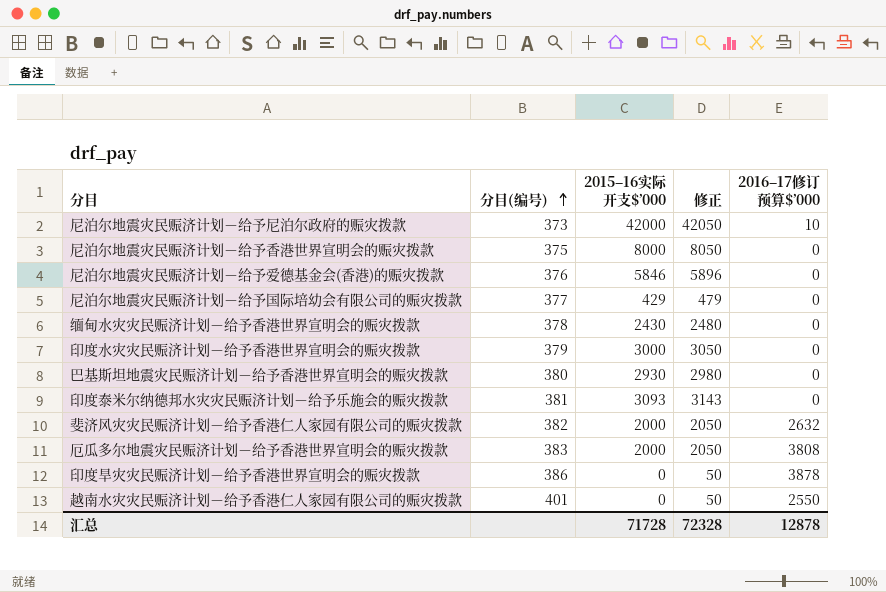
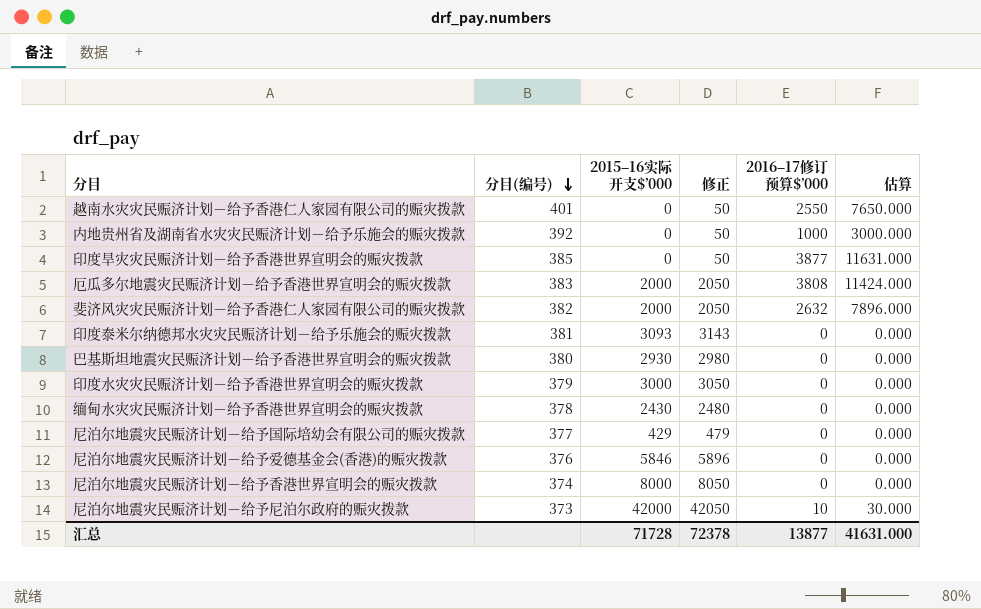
row order: 分目(编号) ascending -> 分目(编号) descending
column 估算 | formula: none -> [2016–17修订预算$’000] * 3
row 内地贵州省及湖南省水灾灾民赈济计划－给予乐施会的赈灾拨款: none -> 392 | 0 | 50 | 1000 | 3000.000
印度旱灾灾民赈济计划－给予香港世界宣明会的赈灾拨款 | 分目(编号): 386 -> 385
印度旱灾灾民赈济计划－给予香港世界宣明会的赈灾拨款 | 2016–17修订预算$’000: 3878 -> 3877
尼泊尔地震灾民赈济计划－给予香港世界宣明会的赈灾拨款 | 分目(编号): 375 -> 374
汇总 | 修正: 72328 -> 72378
汇总 | 2016–17修订预算$’000: 12878 -> 13877

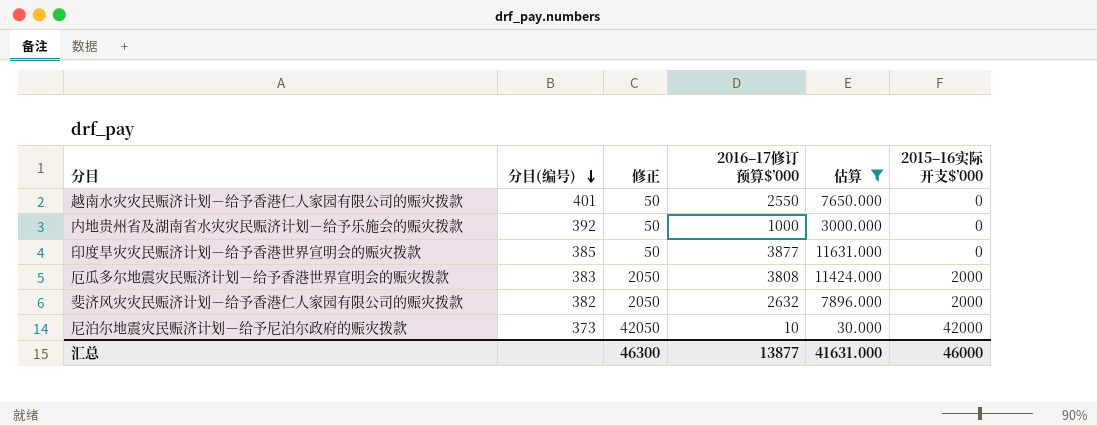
filter: none -> 估算 != 0.000
column 2015–16实际开支$’000 | position: 3 -> 6
汇总 | 修正: 72378 -> 46300
汇总 | 2015–16实际开支$’000: 71728 -> 46000

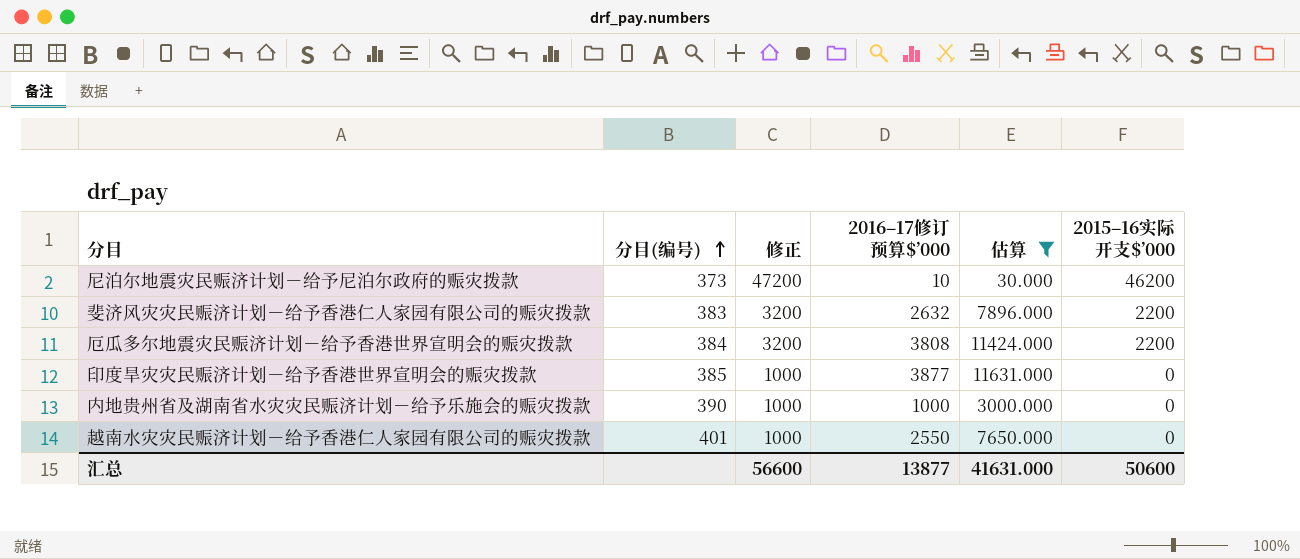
row order: 分目(编号) descending -> 分目(编号) ascending
column 修正 | formula: [2015–16实际开支$’000] + 50 -> [2015–16实际开支$’000] + 1000
尼泊尔地震灾民赈济计划－给予尼泊尔政府的赈灾拨款 | 2015–16实际开支$’000: 42000 -> 46200
斐济风灾灾民赈济计划－给予香港仁人家园有限公司的赈灾拨款 | 分目(编号): 382 -> 383
斐济风灾灾民赈济计划－给予香港仁人家园有限公司的赈灾拨款 | 2015–16实际开支$’000: 2000 -> 2200
厄瓜多尔地震灾民赈济计划－给予香港世界宣明会的赈灾拨款 | 分目(编号): 383 -> 384
厄瓜多尔地震灾民赈济计划－给予香港世界宣明会的赈灾拨款 | 2015–16实际开支$’000: 2000 -> 2200
内地贵州省及湖南省水灾灾民赈济计划－给予乐施会的赈灾拨款 | 分目(编号): 392 -> 390
汇总 | 修正: 46300 -> 56600
汇总 | 2015–16实际开支$’000: 46000 -> 50600

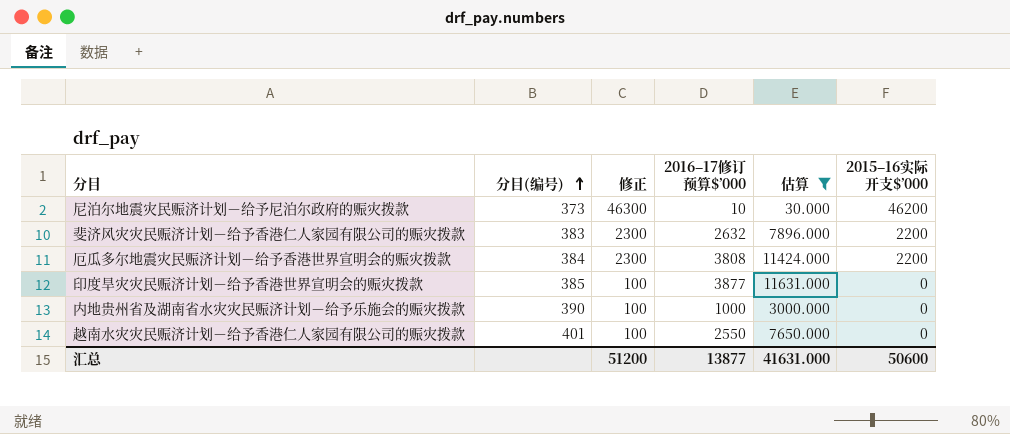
column 修正 | formula: [2015–16实际开支$’000] + 1000 -> [2015–16实际开支$’000] + 100
汇总 | 修正: 56600 -> 51200

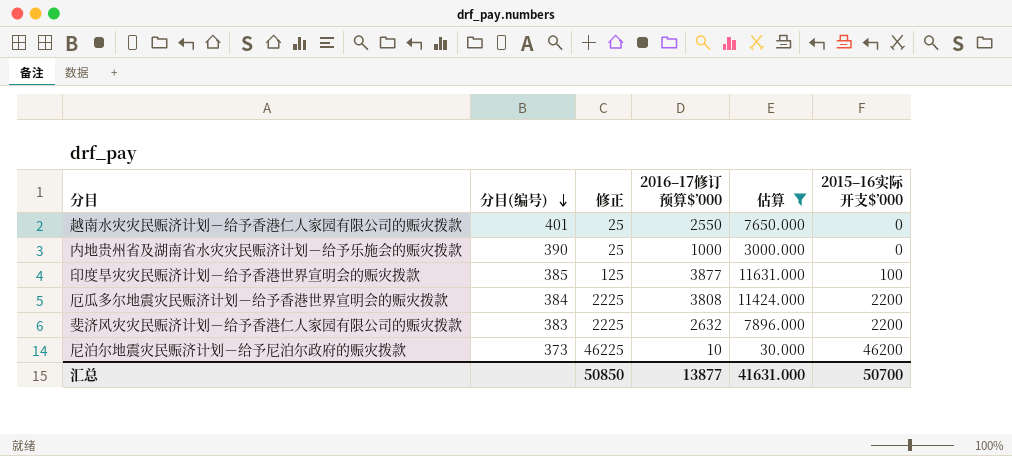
row order: 分目(编号) ascending -> 分目(编号) descending
column 修正 | formula: [2015–16实际开支$’000] + 100 -> [2015–16实际开支$’000] + 25
印度旱灾灾民赈济计划－给予香港世界宣明会的赈灾拨款 | 2015–16实际开支$’000: 0 -> 100
汇总 | 修正: 51200 -> 50850
汇总 | 2015–16实际开支$’000: 50600 -> 50700

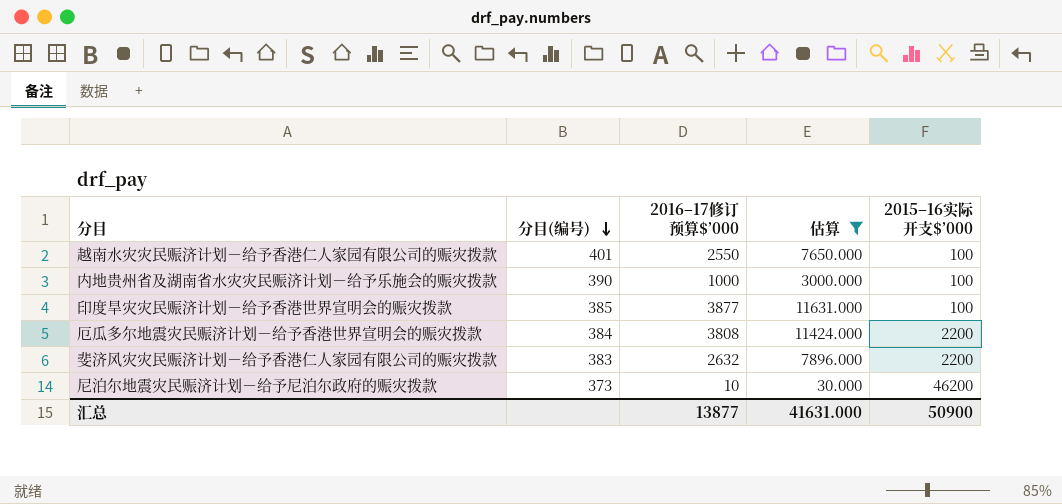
column 修正 | formula: [2015–16实际开支$’000] + 25 -> none
越南水灾灾民赈济计划－给予香港仁人家园有限公司的赈灾拨款 | 2015–16实际开支$’000: 0 -> 100
内地贵州省及湖南省水灾灾民赈济计划－给予乐施会的赈灾拨款 | 2015–16实际开支$’000: 0 -> 100
汇总 | 2015–16实际开支$’000: 50700 -> 50900

